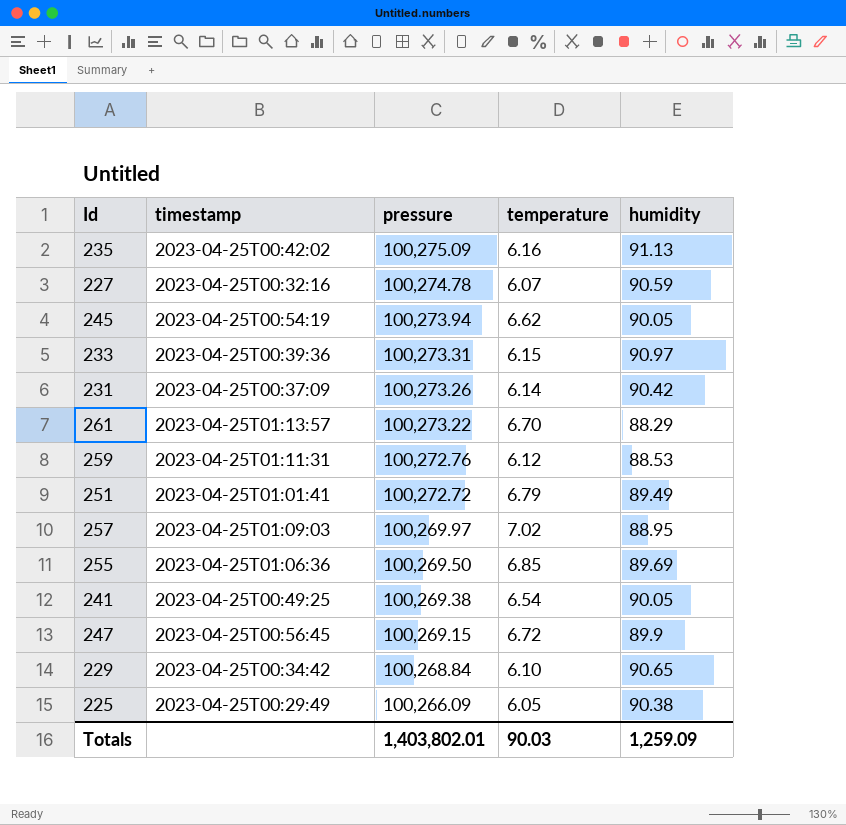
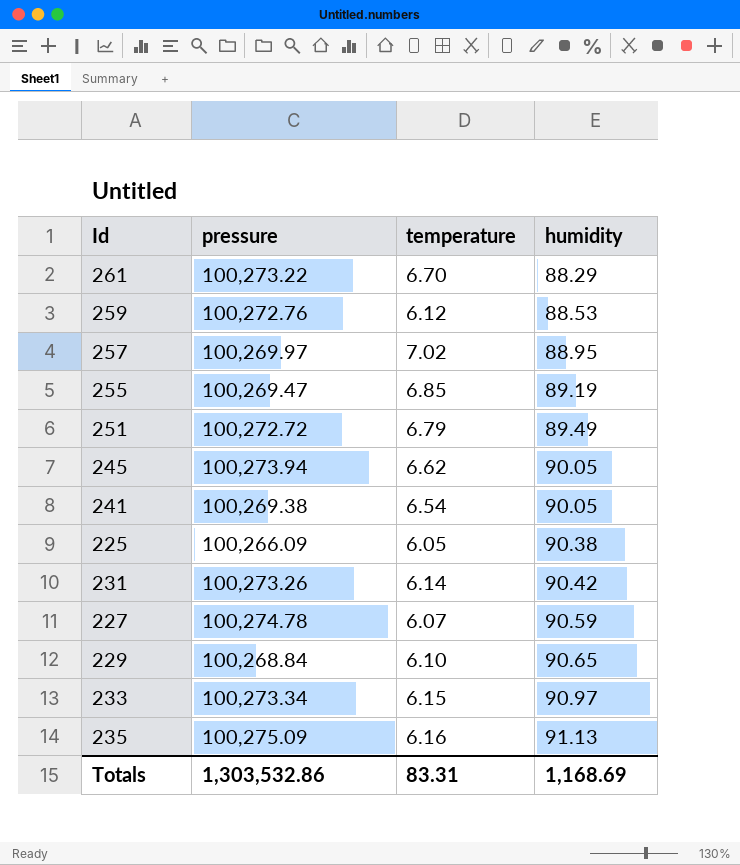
row order: pressure descending -> humidity ascending
column timestamp | position: 2 -> none
row 247: 2023-04-25T00:56:45 | 100,269.15 | 6.72 | 89.9 -> none
255 | pressure: 100,269.50 -> 100,269.47
255 | humidity: 89.69 -> 89.19
233 | pressure: 100,273.31 -> 100,273.34
Totals | pressure: 1,403,802.01 -> 1,303,532.86
Totals | temperature: 90.03 -> 83.31
Totals | humidity: 1,259.09 -> 1,168.69

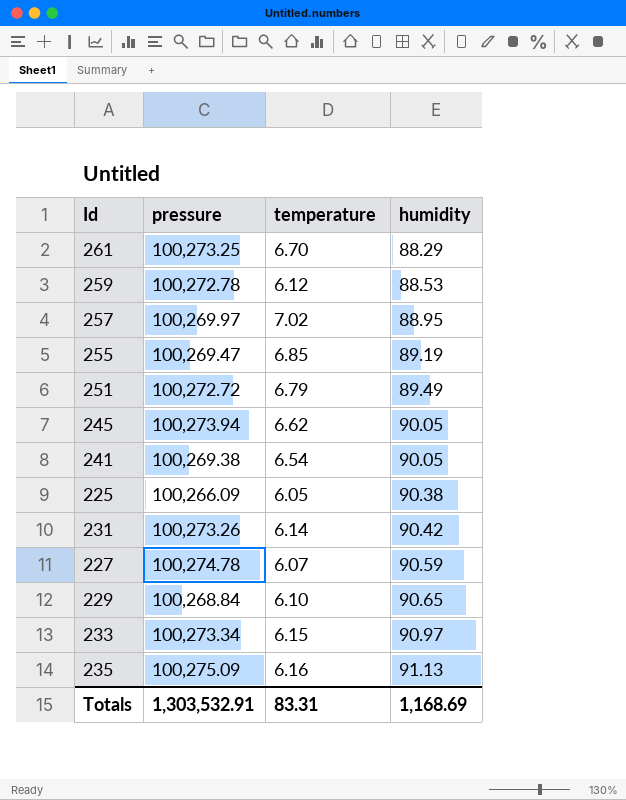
261 | pressure: 100,273.22 -> 100,273.25
259 | pressure: 100,272.76 -> 100,272.78
Totals | pressure: 1,303,532.86 -> 1,303,532.91

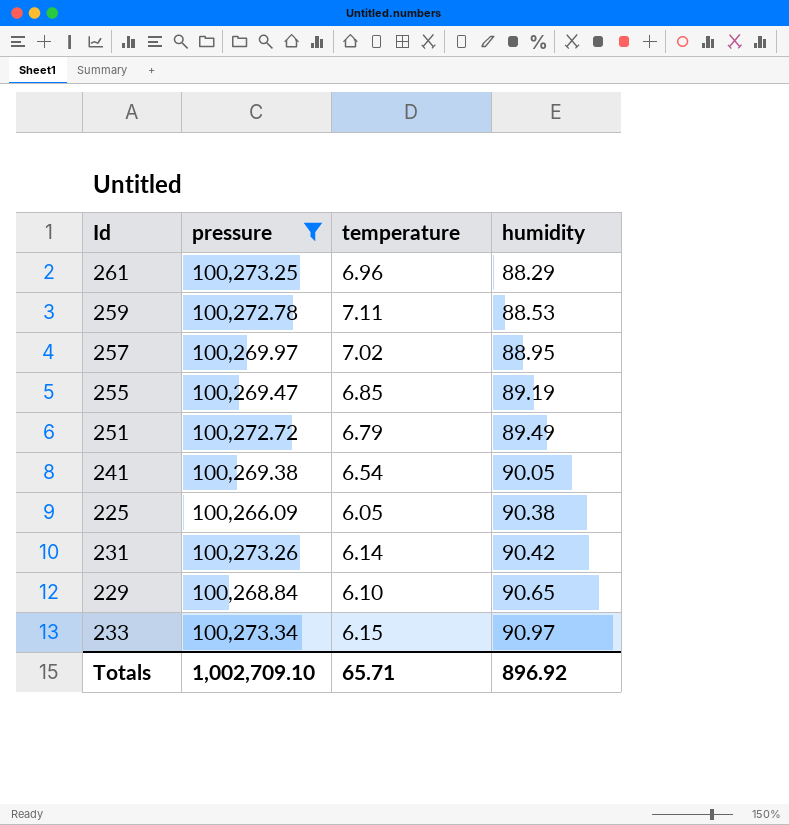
filter: none -> pressure <= 100,273.34
261 | temperature: 6.70 -> 6.96
259 | temperature: 6.12 -> 7.11
Totals | pressure: 1,303,532.91 -> 1,002,709.10
Totals | temperature: 83.31 -> 65.71
Totals | humidity: 1,168.69 -> 896.92

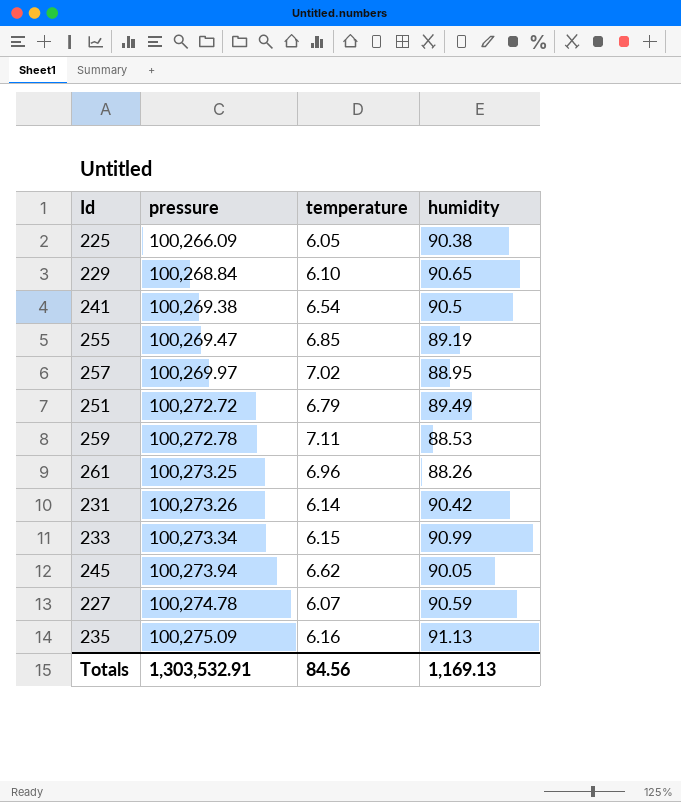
filter: pressure <= 100,273.34 -> none
row order: humidity ascending -> pressure ascending
241 | humidity: 90.05 -> 90.5
261 | humidity: 88.29 -> 88.26
233 | humidity: 90.97 -> 90.99
Totals | pressure: 1,002,709.10 -> 1,303,532.91
Totals | temperature: 65.71 -> 84.56
Totals | humidity: 896.92 -> 1,169.13

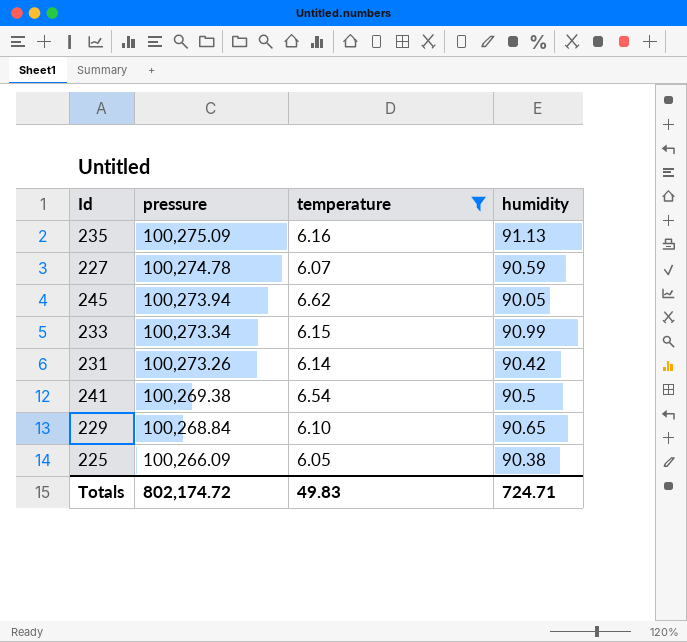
filter: none -> temperature <= 6.62
row order: pressure ascending -> pressure descending
Totals | pressure: 1,303,532.91 -> 802,174.72
Totals | temperature: 84.56 -> 49.83
Totals | humidity: 1,169.13 -> 724.71

